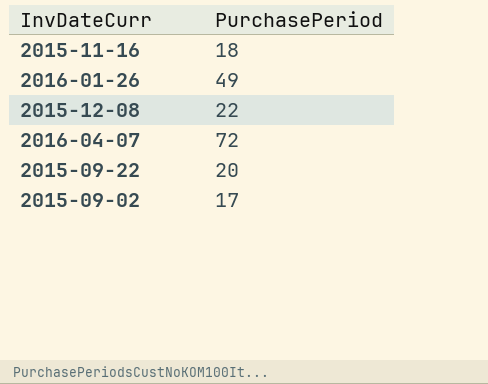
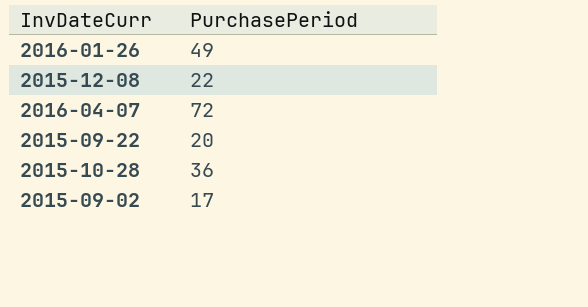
row 2015-11-16: 18 -> none
row 2015-10-28: none -> 36

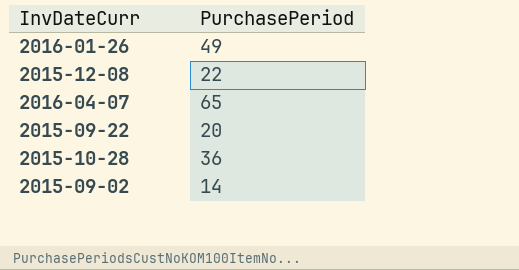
2016-04-07 | PurchasePeriod: 72 -> 65
2015-09-02 | PurchasePeriod: 17 -> 14

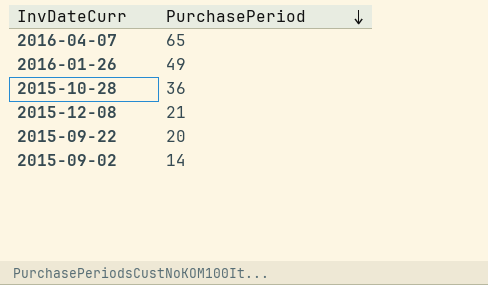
row order: none -> PurchasePeriod descending
2015-12-08 | PurchasePeriod: 22 -> 21

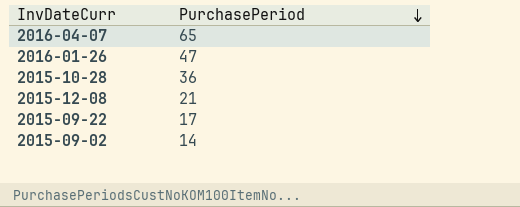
2016-01-26 | PurchasePeriod: 49 -> 47
2015-09-22 | PurchasePeriod: 20 -> 17

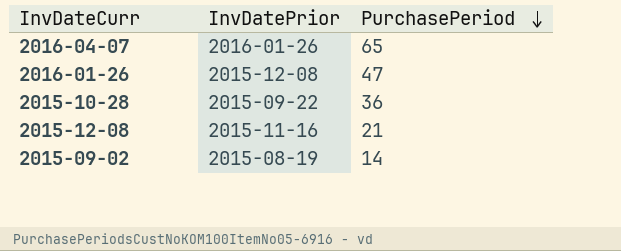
column InvDatePrior | position: none -> 2
row 2015-09-22: 17 -> none

